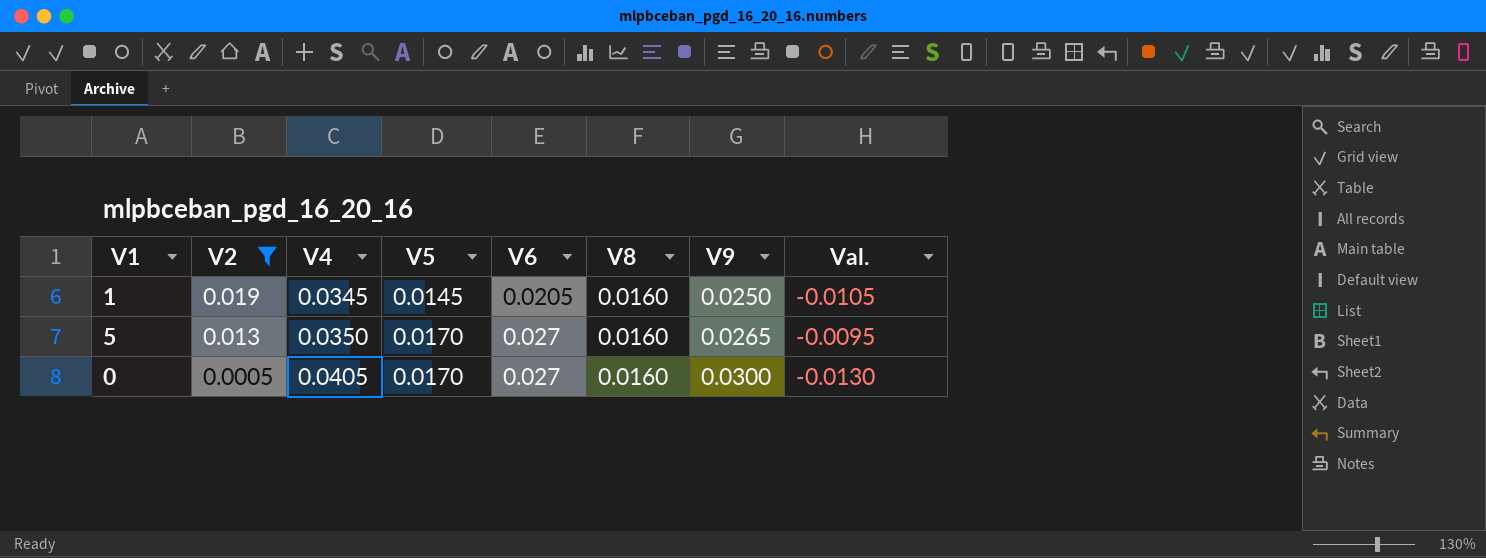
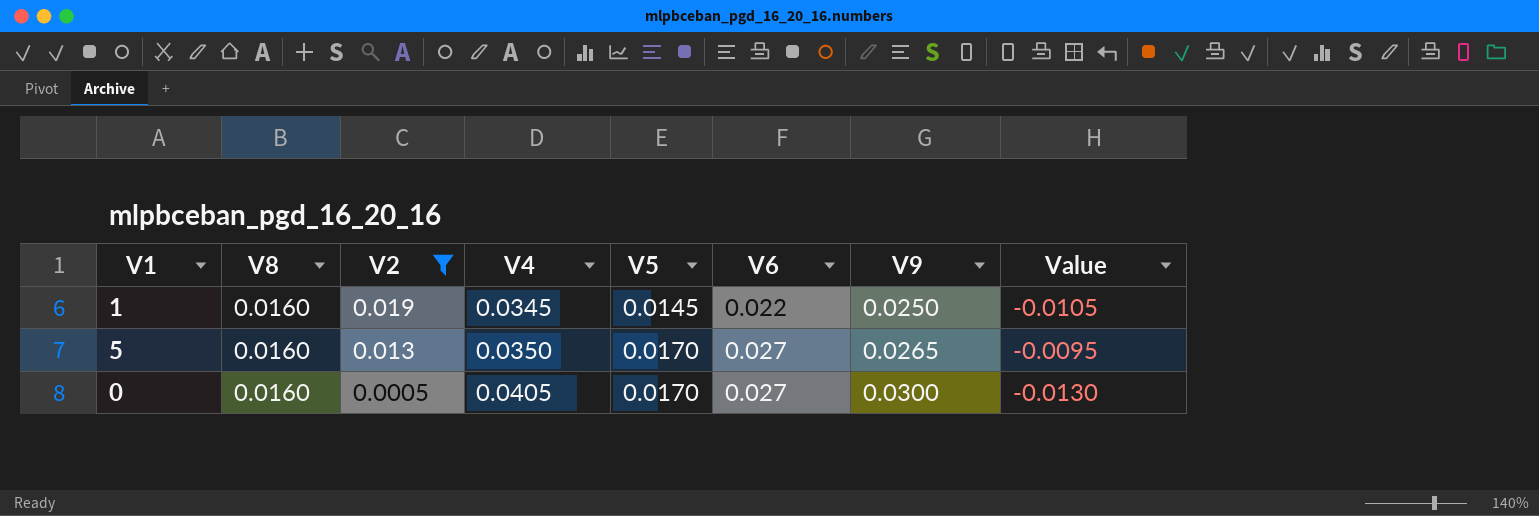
column V8 | position: 6 -> 2
column name: Val. -> Value
1 | V6: 0.0205 -> 0.022

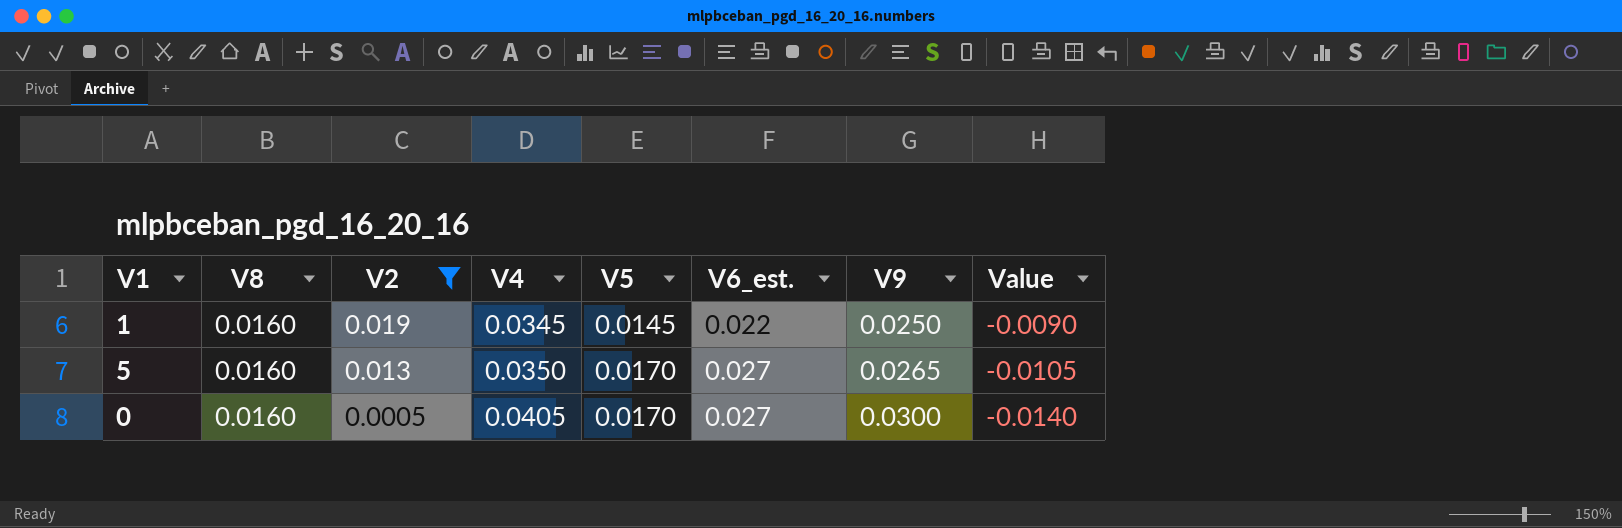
column name: V6 -> V6_est.
column Value | formula: [V5] - [V9] -> [V8] - [V9]

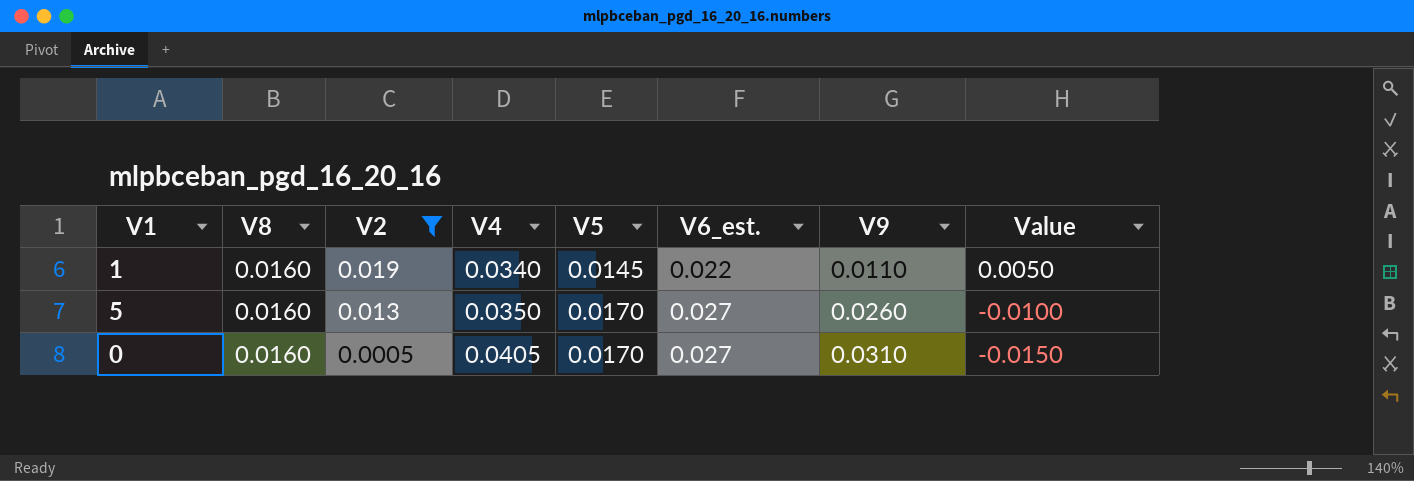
1 | V4: 0.0345 -> 0.0340
1 | V9: 0.0250 -> 0.0110
1 | Value: -0.0090 -> 0.0050
5 | V9: 0.0265 -> 0.0260
5 | Value: -0.0105 -> -0.0100
0 | V9: 0.0300 -> 0.0310
0 | Value: -0.0140 -> -0.0150

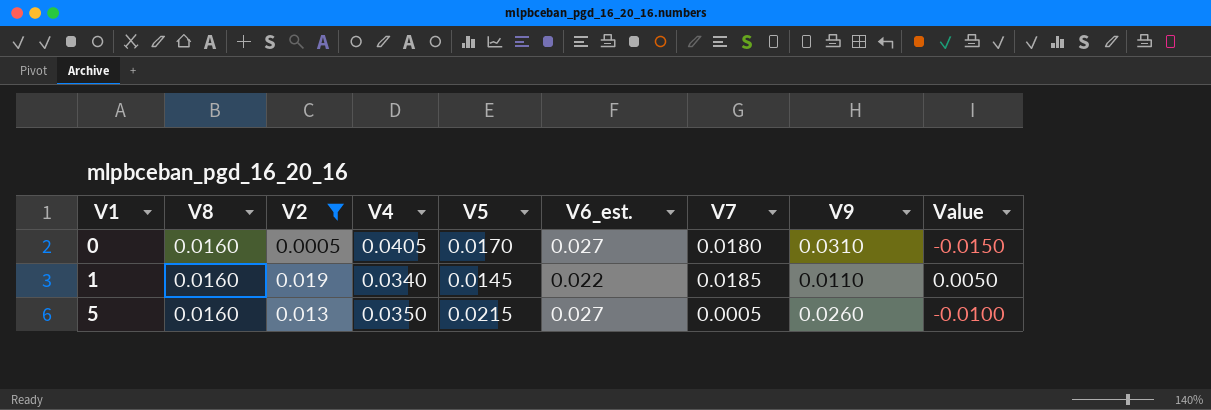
row order: V2 descending -> V1 ascending
column V7 | position: none -> 7
5 | V5: 0.0170 -> 0.0215

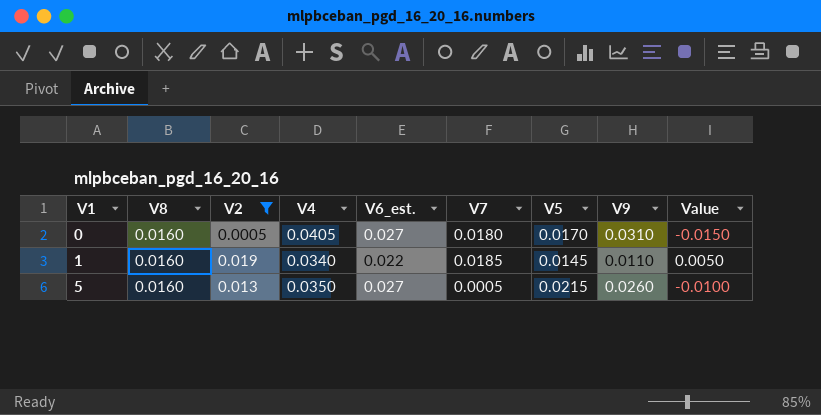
column V5 | position: 5 -> 7

